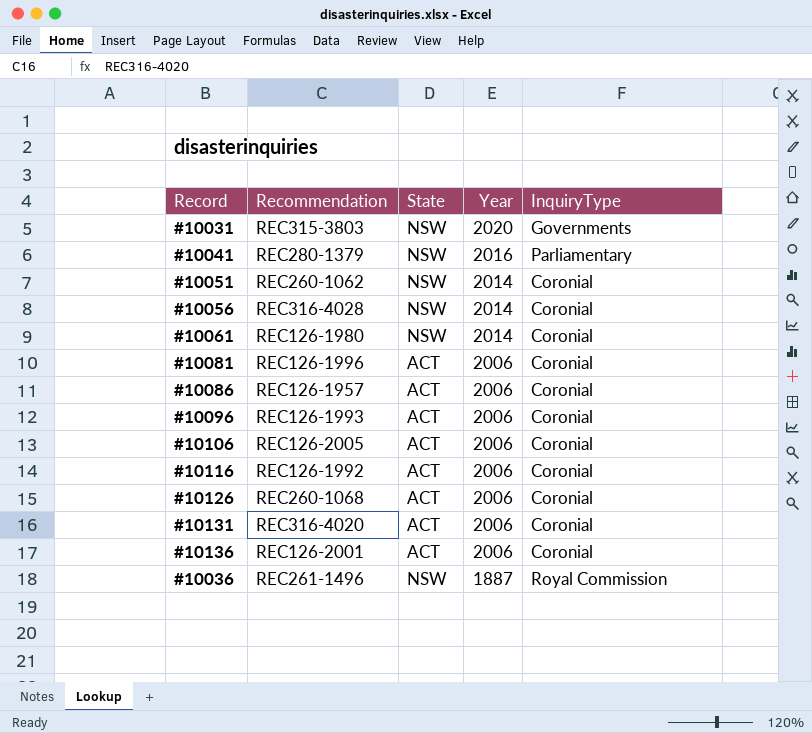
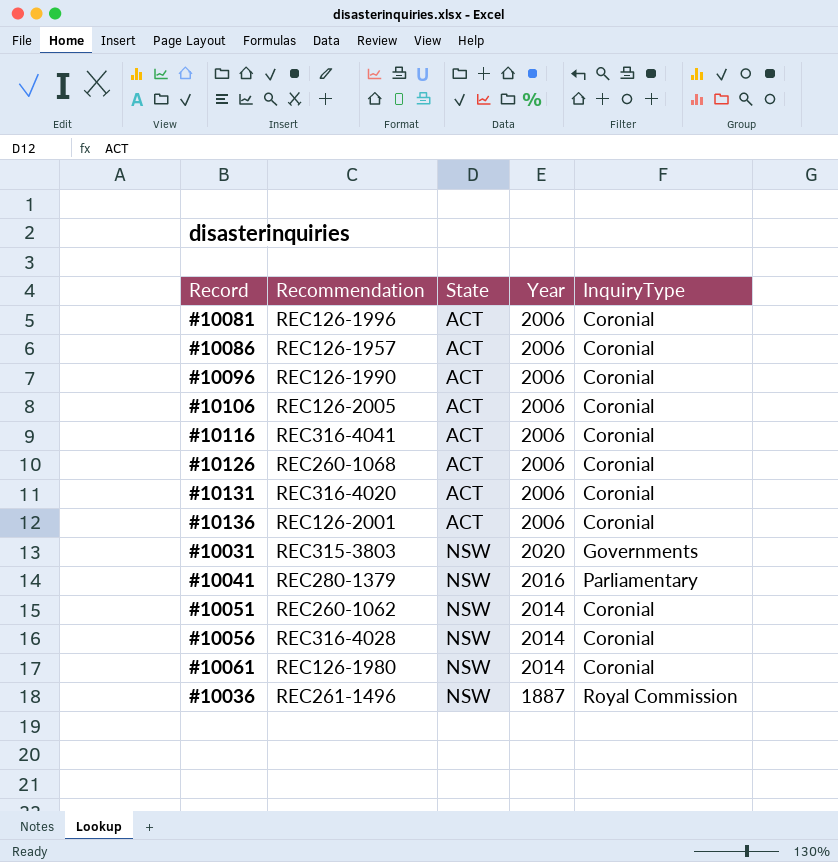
row order: Year descending -> State ascending
#10096 | Recommendation: REC126-1993 -> REC126-1990
#10116 | Recommendation: REC126-1992 -> REC316-4041

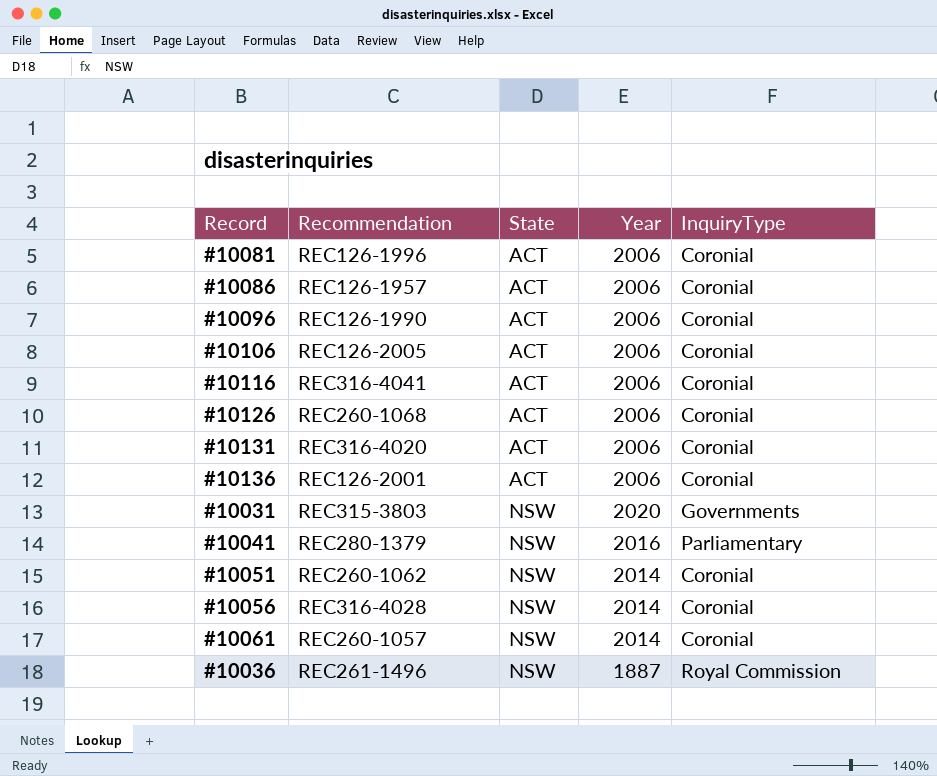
#10061 | Recommendation: REC126-1980 -> REC260-1057

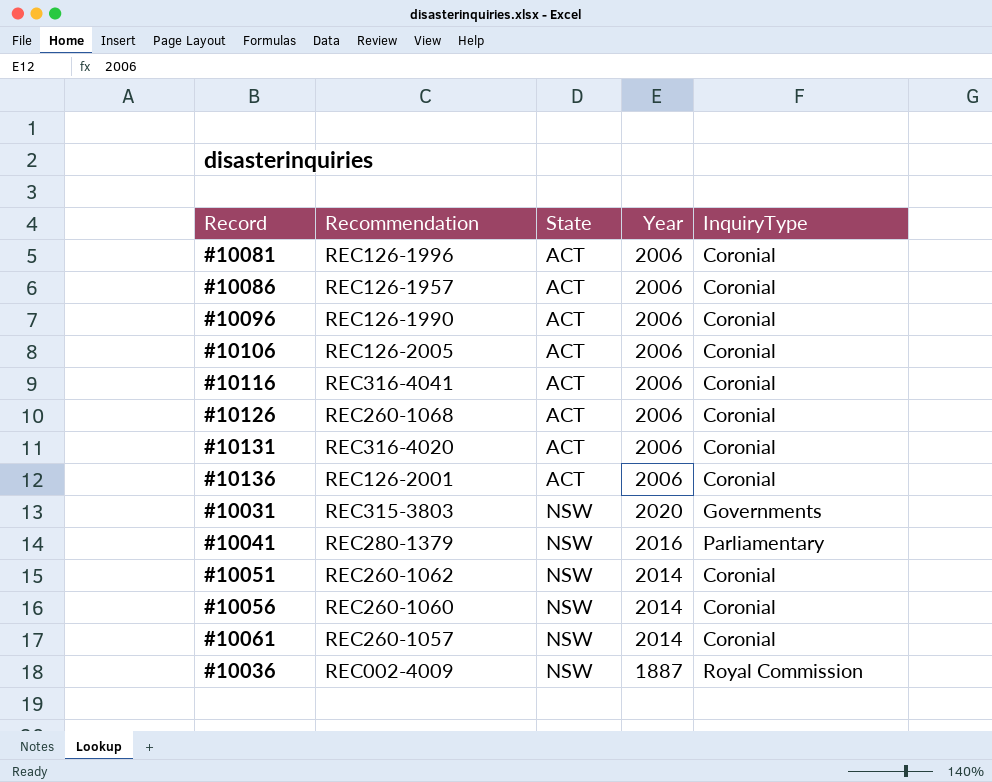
#10056 | Recommendation: REC316-4028 -> REC260-1060
#10036 | Recommendation: REC261-1496 -> REC002-4009

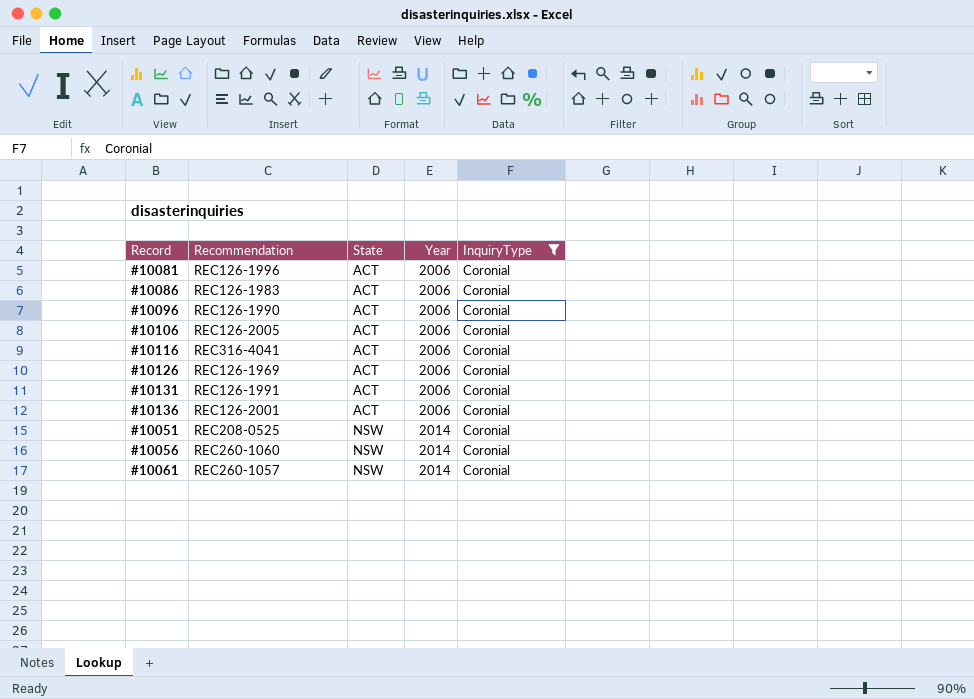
filter: none -> InquiryType = Coronial
#10086 | Recommendation: REC126-1957 -> REC126-1983
#10126 | Recommendation: REC260-1068 -> REC126-1969
#10131 | Recommendation: REC316-4020 -> REC126-1991
#10051 | Recommendation: REC260-1062 -> REC208-0525

